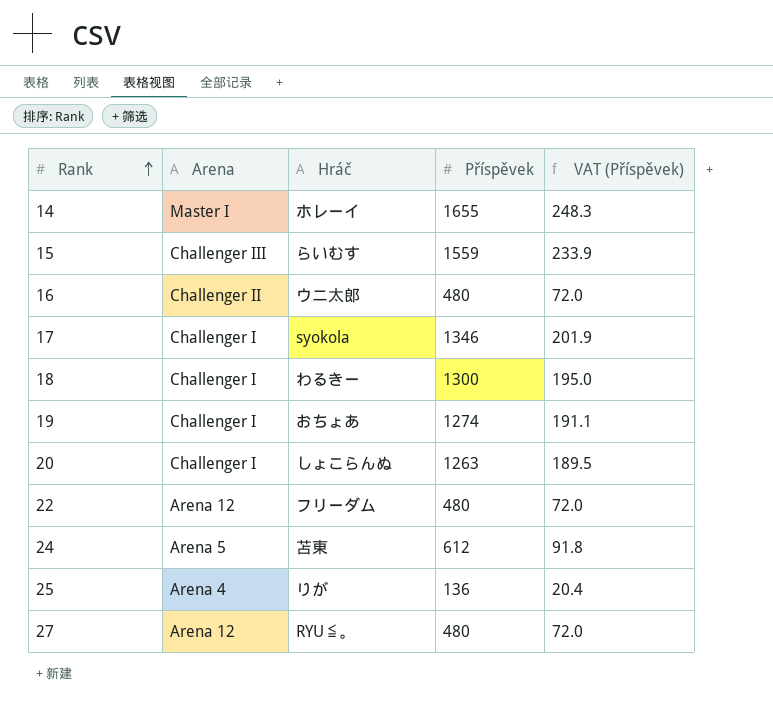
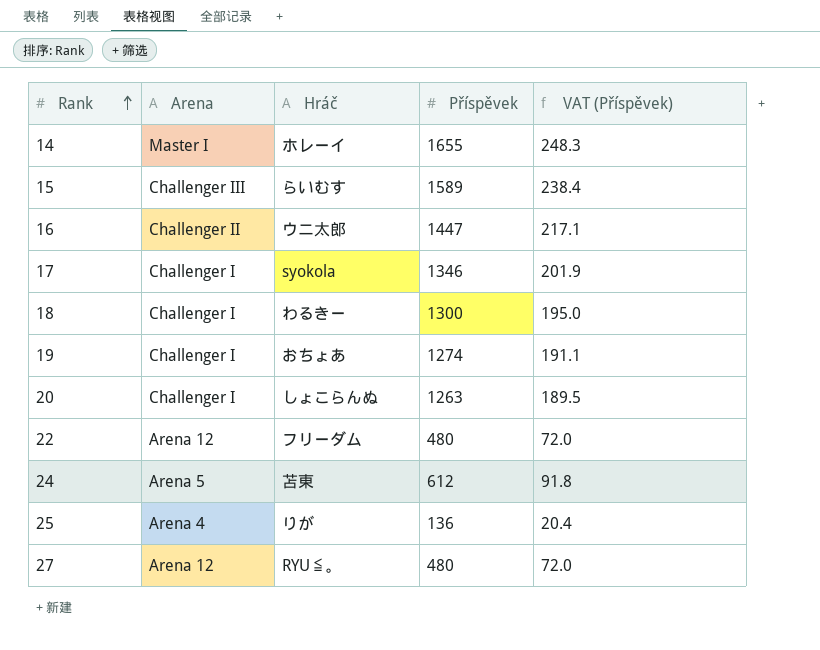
15 | Příspěvek: 1559 -> 1589
15 | VAT (Příspěvek): 233.9 -> 238.4
16 | Příspěvek: 480 -> 1447
16 | VAT (Příspěvek): 72.0 -> 217.1

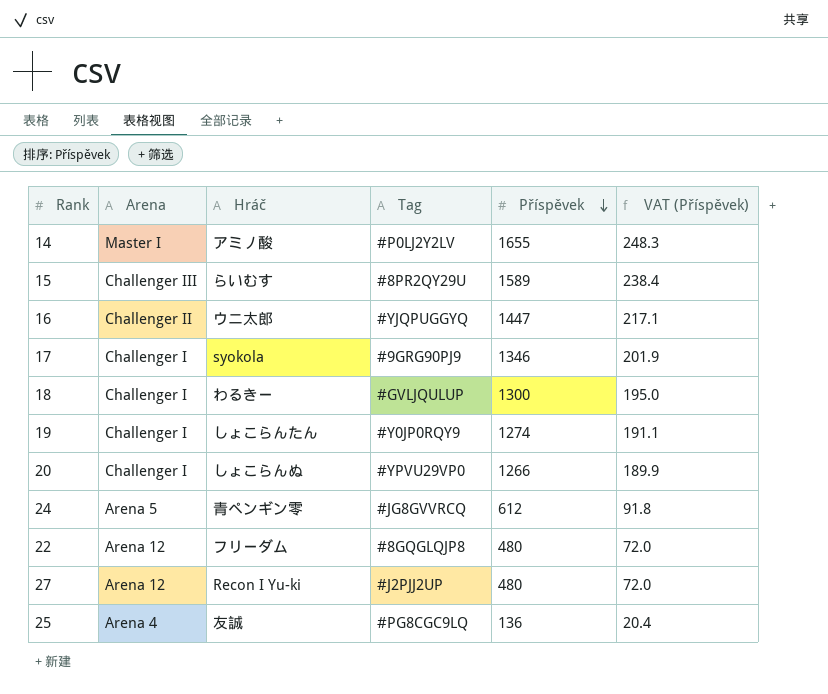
row order: Rank ascending -> Příspěvek descending
column Tag | position: none -> 4
14 | Hráč: ホレーイ -> アミノ酸
19 | Hráč: おちょあ -> しょこらんたん
20 | Příspěvek: 1263 -> 1266
20 | VAT (Příspěvek): 189.5 -> 189.9
24 | Hráč: 苫東 -> 青ペンギン零
27 | Hráč: RYU≦。 -> Recon I Yu-ki
25 | Hráč: りが -> 友誠

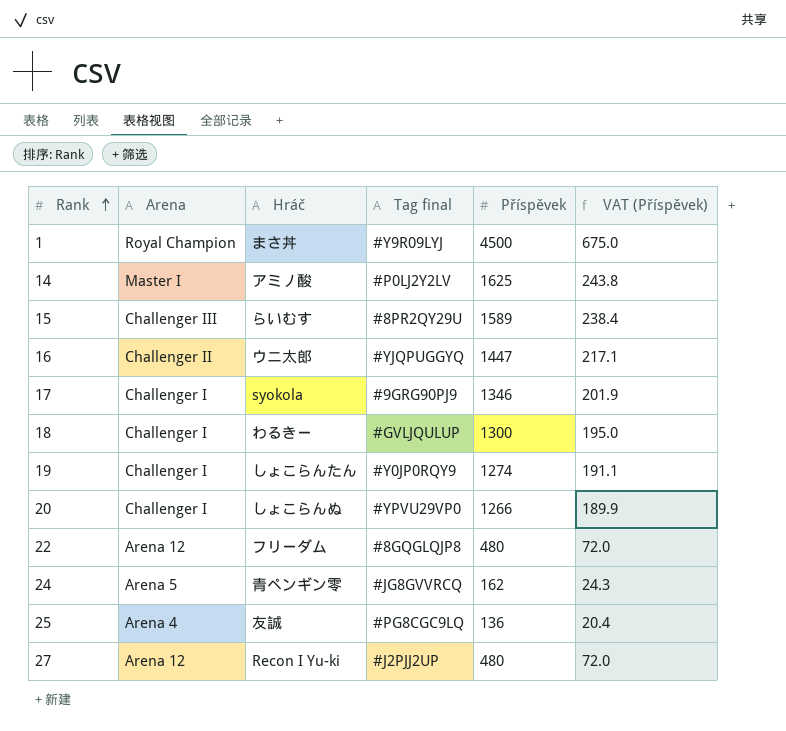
row order: Příspěvek descending -> Rank ascending
column name: Tag -> Tag final
row 1: none -> Royal Champion | まさ丼 | #Y9R09LYJ | 4500 | 675.0
14 | Příspěvek: 1655 -> 1625
14 | VAT (Příspěvek): 248.3 -> 243.8
24 | Příspěvek: 612 -> 162
24 | VAT (Příspěvek): 91.8 -> 24.3

